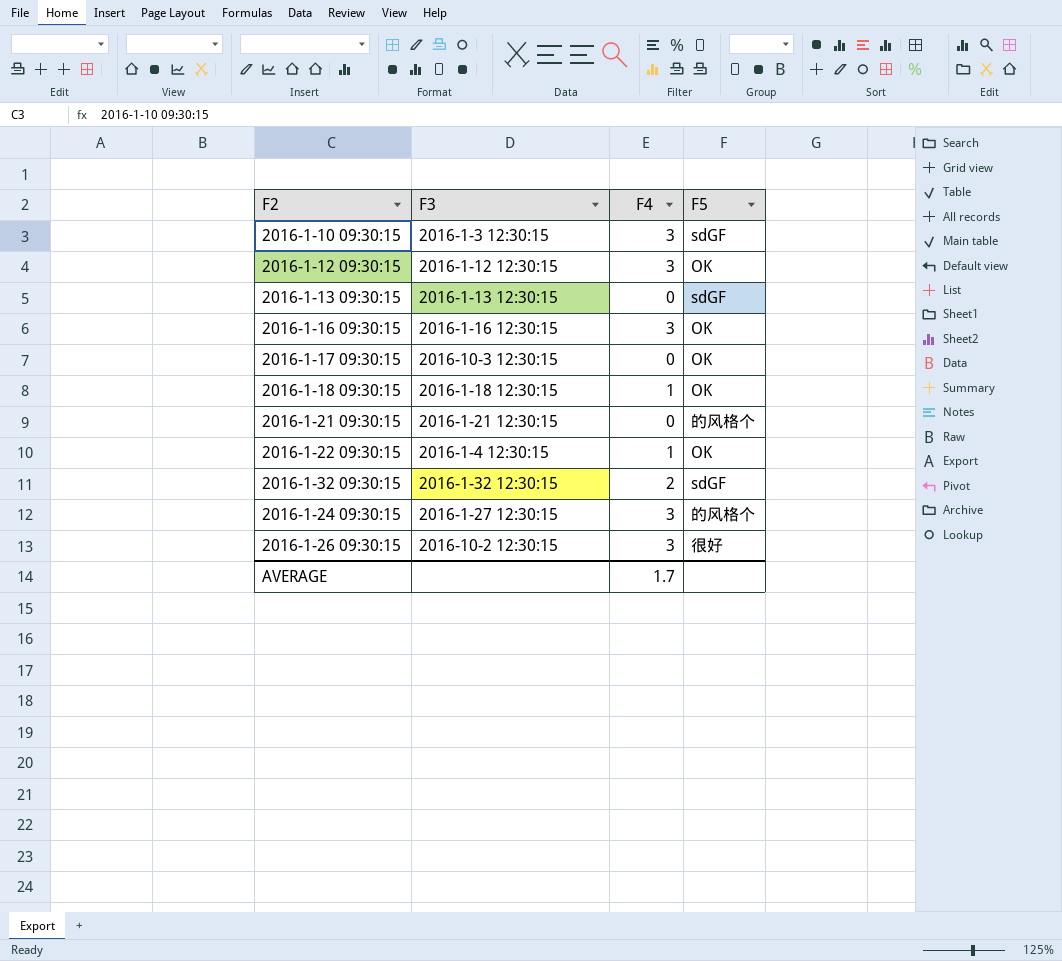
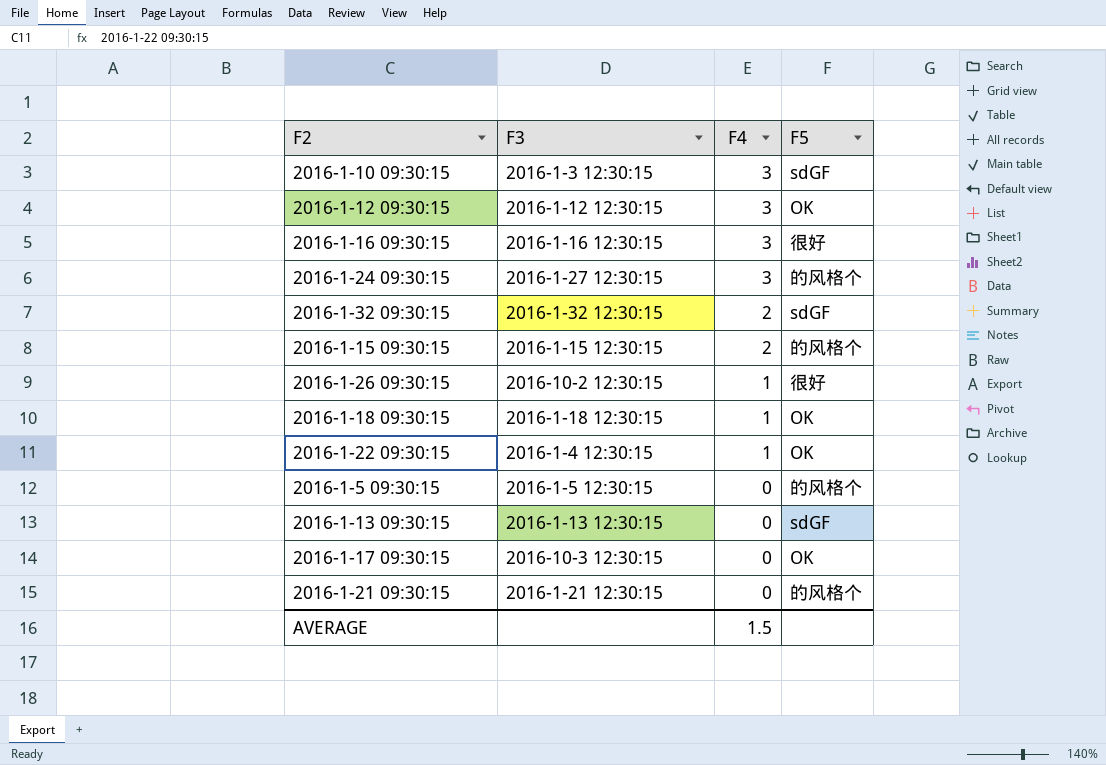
row order: none -> F4 descending
2016-1-16 09:30:15 | F5: OK -> 很好
row 2016-1-15 09:30:15: none -> 2016-1-15 12:30:15 | 2 | 的风格个
2016-1-26 09:30:15 | F4: 3 -> 1
row 2016-1-5 09:30:15: none -> 2016-1-5 12:30:15 | 0 | 的风格个
AVERAGE | F4: 1.7 -> 1.5

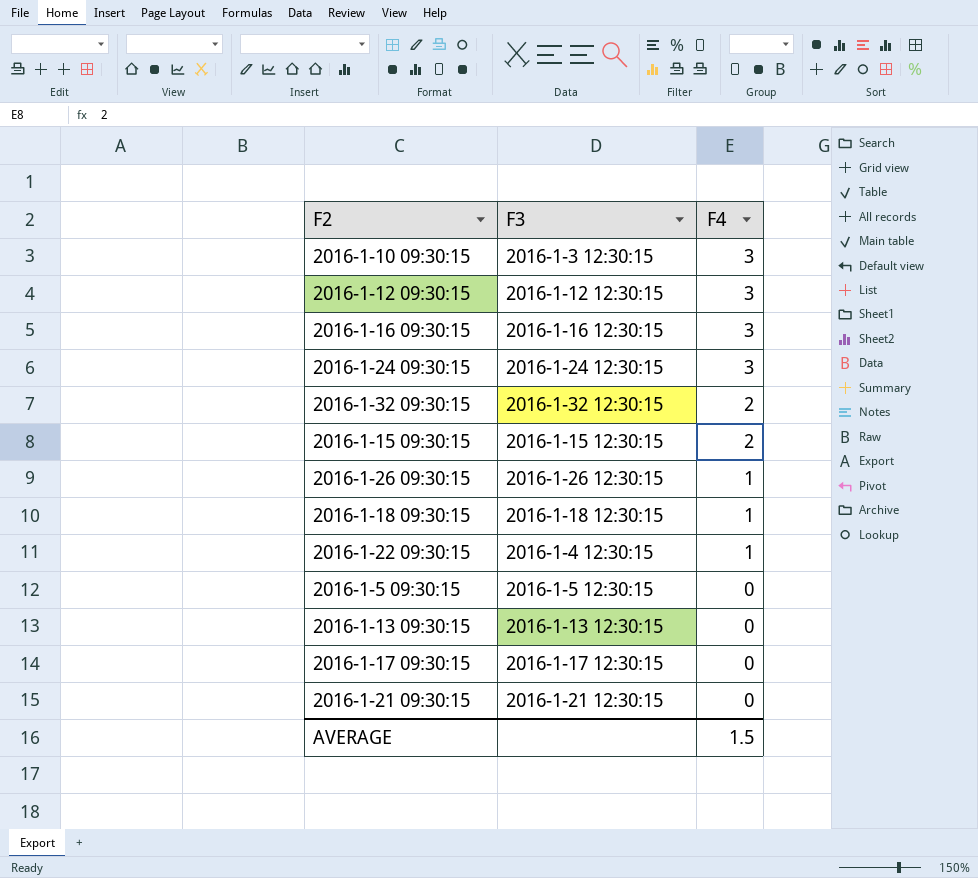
column F5 | position: 4 -> none
2016-1-24 09:30:15 | F3: 2016-1-27 12:30:15 -> 2016-1-24 12:30:15
2016-1-26 09:30:15 | F3: 2016-10-2 12:30:15 -> 2016-1-26 12:30:15
2016-1-17 09:30:15 | F3: 2016-10-3 12:30:15 -> 2016-1-17 12:30:15

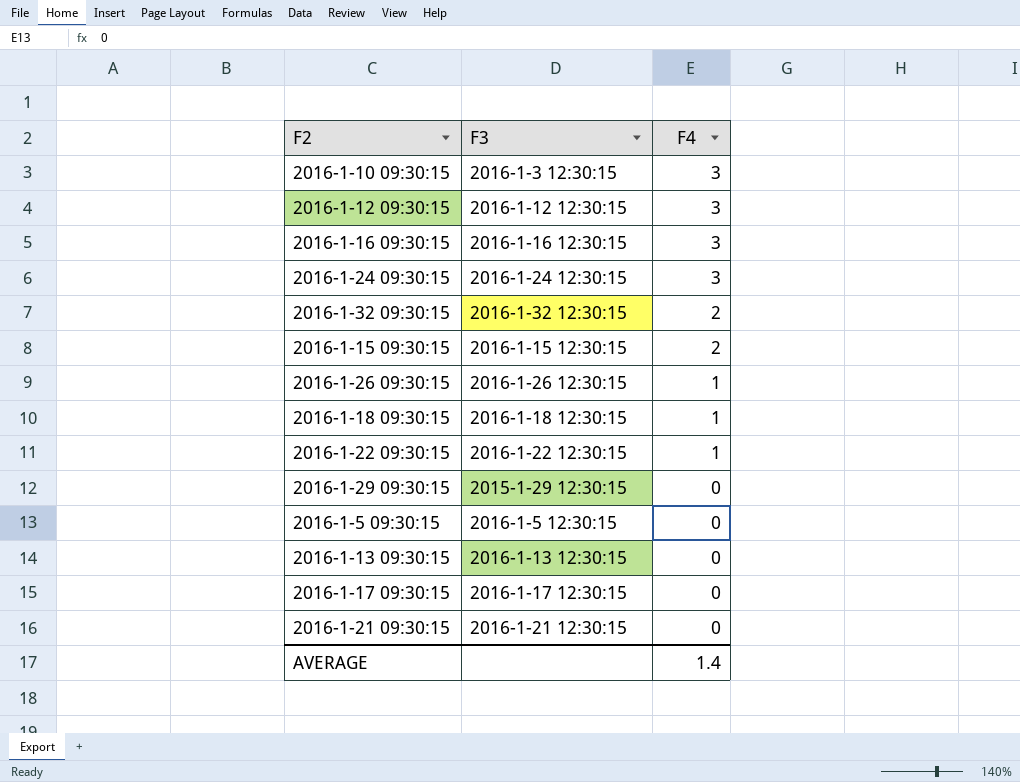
2016-1-22 09:30:15 | F3: 2016-1-4 12:30:15 -> 2016-1-22 12:30:15
row 2016-1-29 09:30:15: none -> 2015-1-29 12:30:15 | 0
AVERAGE | F4: 1.5 -> 1.4

